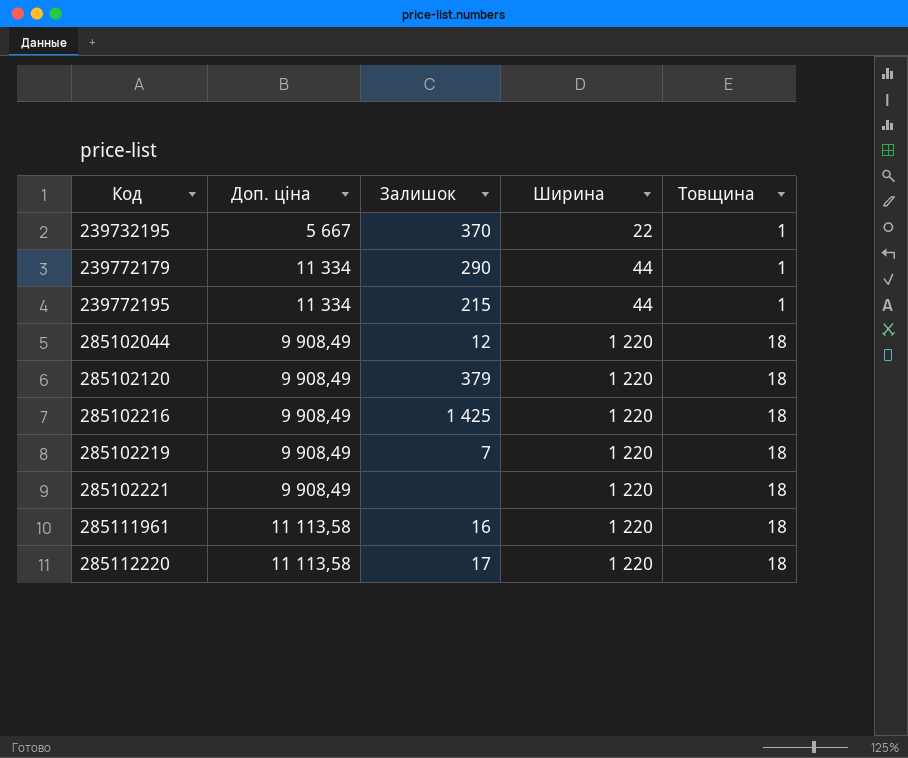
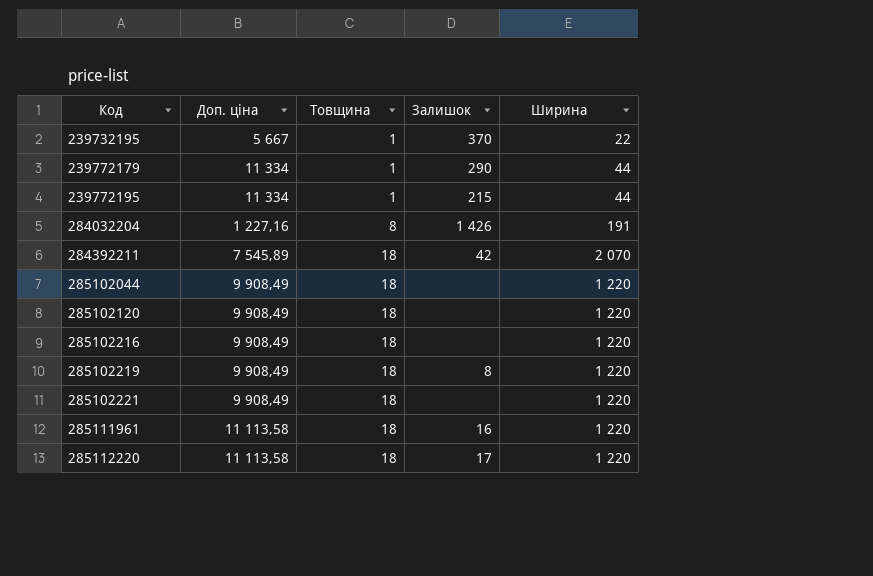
column Товщина | position: 5 -> 3
row 284032204: none -> 1 227,16 | 8 | 1 426 | 191
row 284392211: none -> 7 545,89 | 18 | 42 | 2 070
285102044 | Залишок: 12 -> none
285102120 | Залишок: 379 -> none
285102216 | Залишок: 1 425 -> none
285102219 | Залишок: 7 -> 8

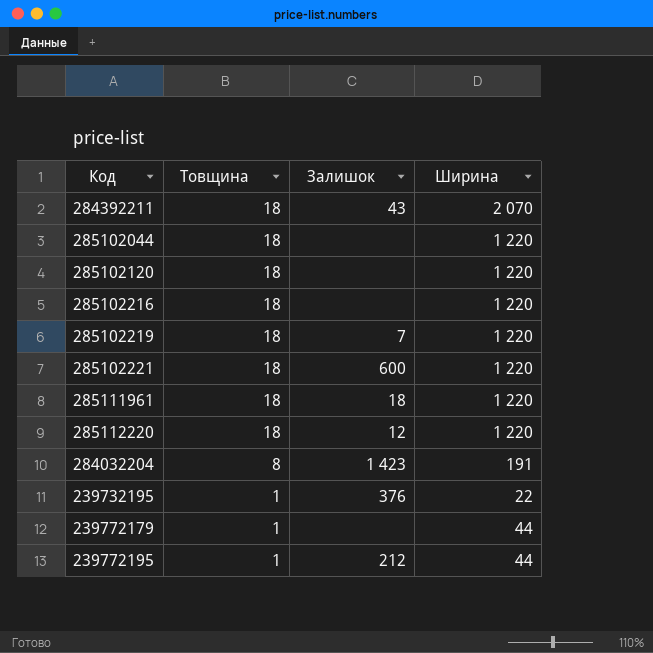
row order: Код ascending -> Товщина descending
column Доп. ціна | position: 2 -> none
284392211 | Залишок: 42 -> 43
285102219 | Залишок: 8 -> 7
285102221 | Залишок: none -> 600
285111961 | Залишок: 16 -> 18
285112220 | Залишок: 17 -> 12
284032204 | Залишок: 1 426 -> 1 423
239732195 | Залишок: 370 -> 376
239772179 | Залишок: 290 -> none
239772195 | Залишок: 215 -> 212

